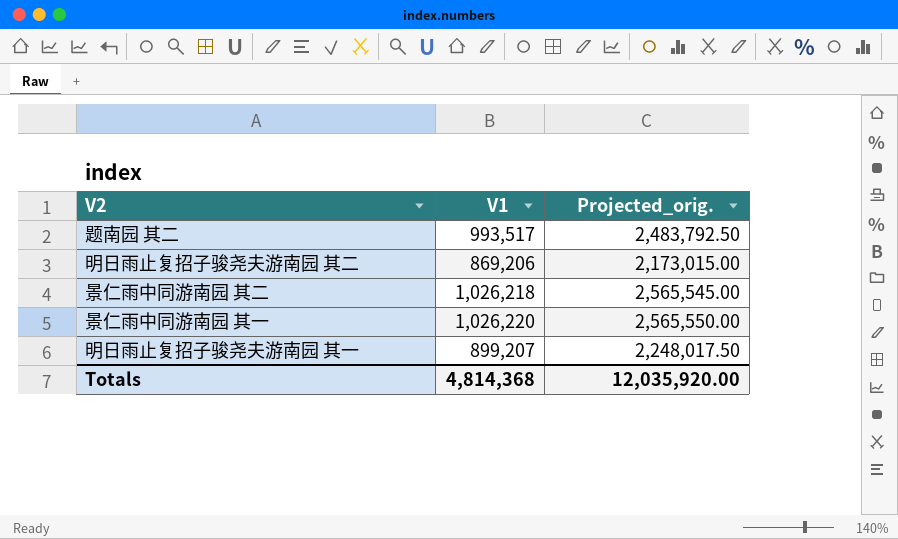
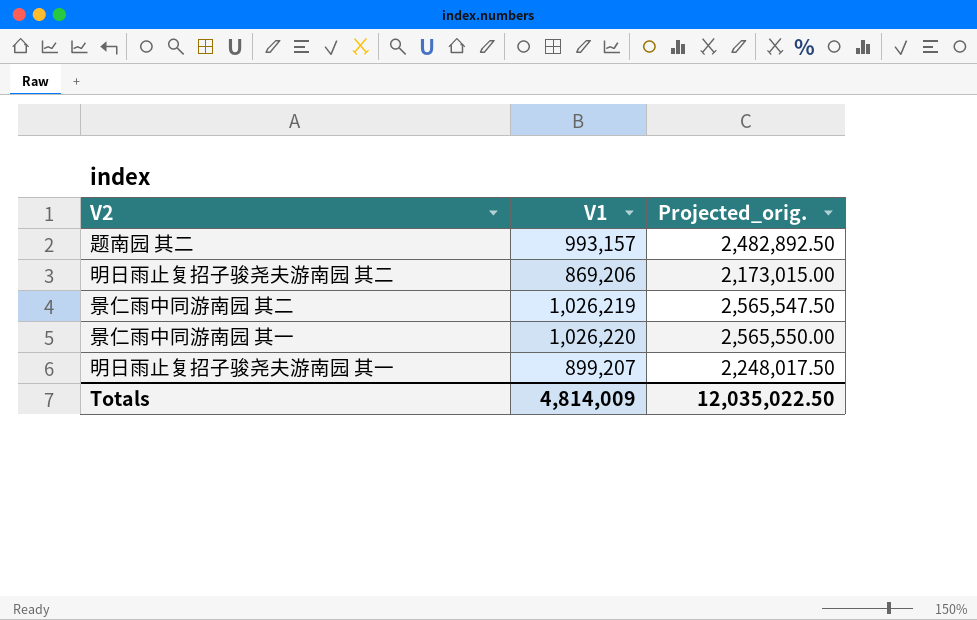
题南园 其二 | V1: 993,517 -> 993,157
题南园 其二 | Projected_orig.: 2,483,792.50 -> 2,482,892.50
景仁雨中同游南园 其二 | V1: 1,026,218 -> 1,026,219
景仁雨中同游南园 其二 | Projected_orig.: 2,565,545.00 -> 2,565,547.50
Totals | V1: 4,814,368 -> 4,814,009
Totals | Projected_orig.: 12,035,920.00 -> 12,035,022.50

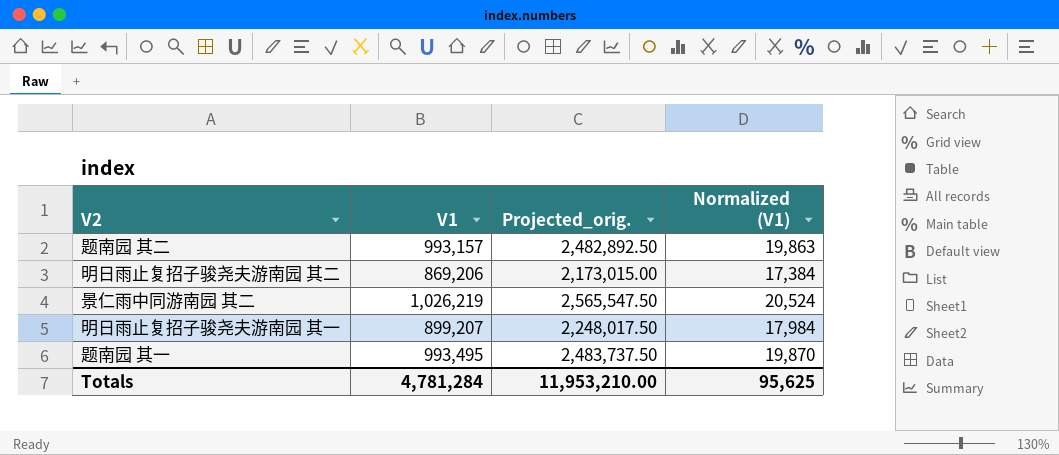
column Normalized (V1) | formula: none -> [V1] * 0.02
row 景仁雨中同游南园 其一: 1,026,220 | 2,565,550.00 -> none
row 题南园 其一: none -> 993,495 | 2,483,737.50 | 19,870
Totals | V1: 4,814,009 -> 4,781,284
Totals | Projected_orig.: 12,035,022.50 -> 11,953,210.00

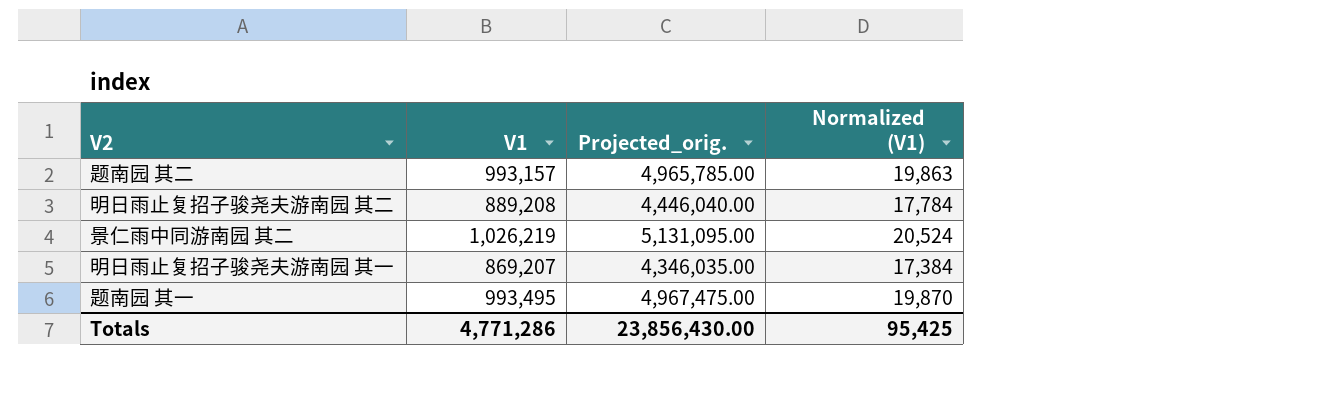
column Projected_orig. | formula: [V1] * 2.5 -> [V1] * 5
明日雨止复招子骏尧夫游南园 其二 | V1: 869,206 -> 889,208
明日雨止复招子骏尧夫游南园 其二 | Normalized (V1): 17,384 -> 17,784
明日雨止复招子骏尧夫游南园 其一 | V1: 899,207 -> 869,207
明日雨止复招子骏尧夫游南园 其一 | Normalized (V1): 17,984 -> 17,384
Totals | V1: 4,781,284 -> 4,771,286
Totals | Projected_orig.: 11,953,210.00 -> 23,856,430.00
Totals | Normalized (V1): 95,625 -> 95,425

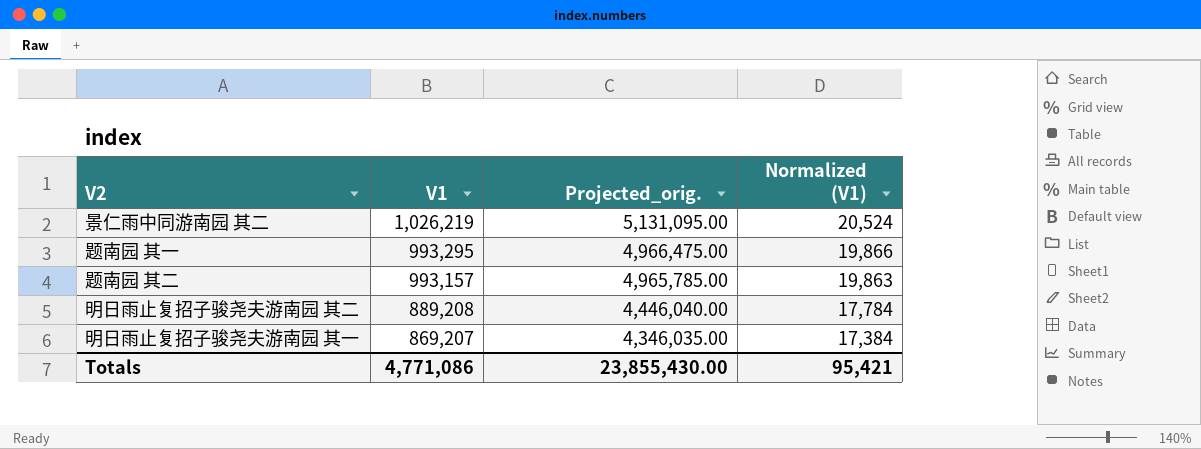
row order: none -> V1 descending
题南园 其一 | V1: 993,495 -> 993,295
题南园 其一 | Projected_orig.: 4,967,475.00 -> 4,966,475.00
题南园 其一 | Normalized (V1): 19,870 -> 19,866
Totals | V1: 4,771,286 -> 4,771,086
Totals | Projected_orig.: 23,856,430.00 -> 23,855,430.00
Totals | Normalized (V1): 95,425 -> 95,421

